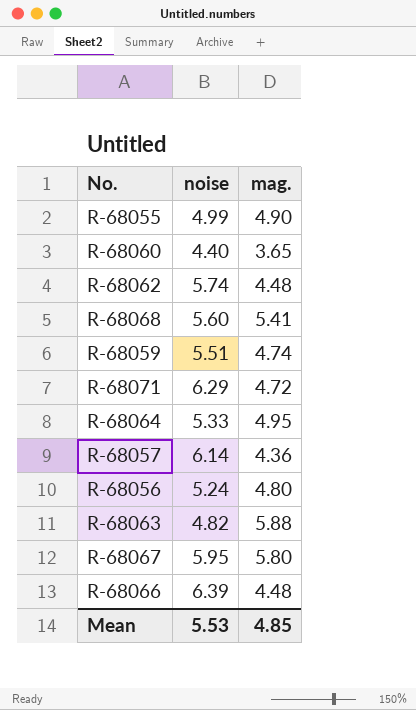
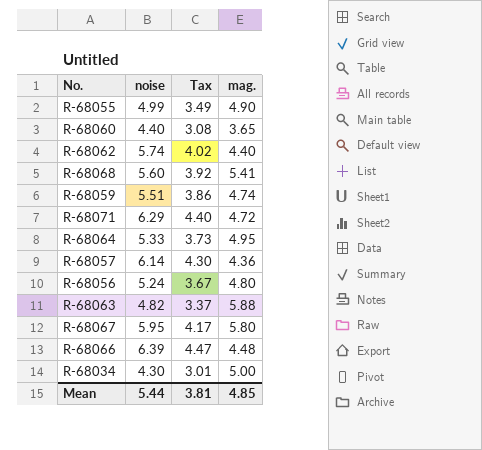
column Tax | formula: none -> [noise] * 0.7
R-68062 | mag.: 4.48 -> 4.40
row R-68034: none -> 4.30 | 3.01 | 5.00
Mean | noise: 5.53 -> 5.44

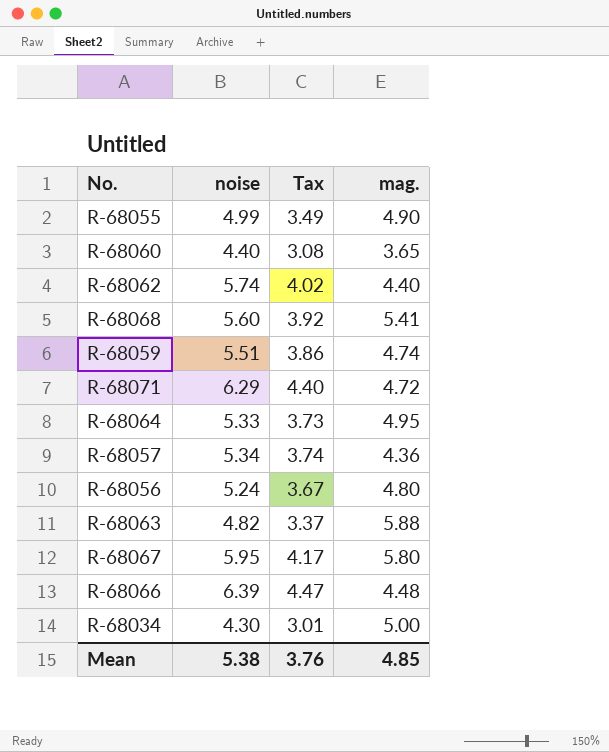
R-68057 | noise: 6.14 -> 5.34
R-68057 | Tax: 4.30 -> 3.74
Mean | noise: 5.44 -> 5.38
Mean | Tax: 3.81 -> 3.76

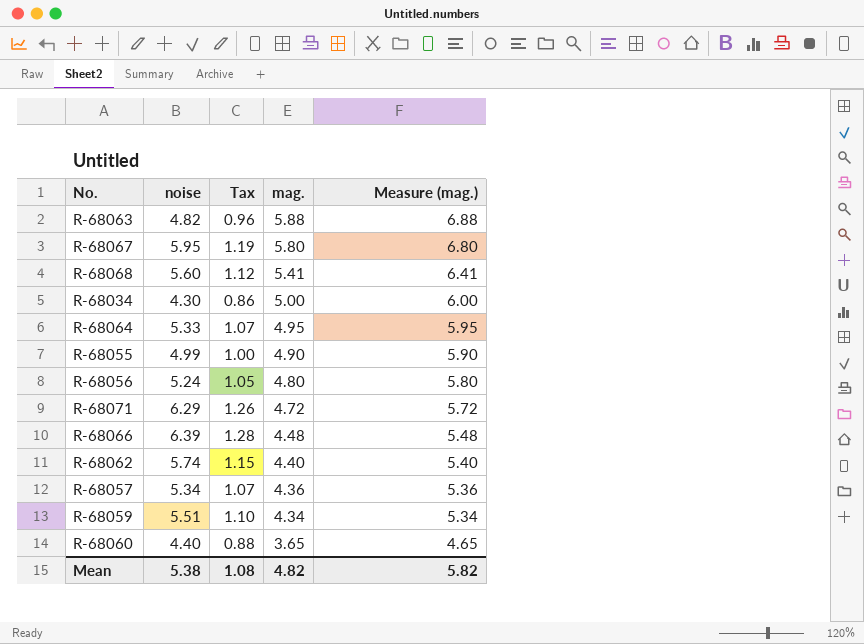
row order: none -> mag. descending
column Tax | formula: [noise] * 0.7 -> [noise] * 0.2
column Measure (mag.) | formula: none -> [mag.] + 1
R-68059 | mag.: 4.74 -> 4.34
Mean | Tax: 3.76 -> 1.08
Mean | mag.: 4.85 -> 4.82

